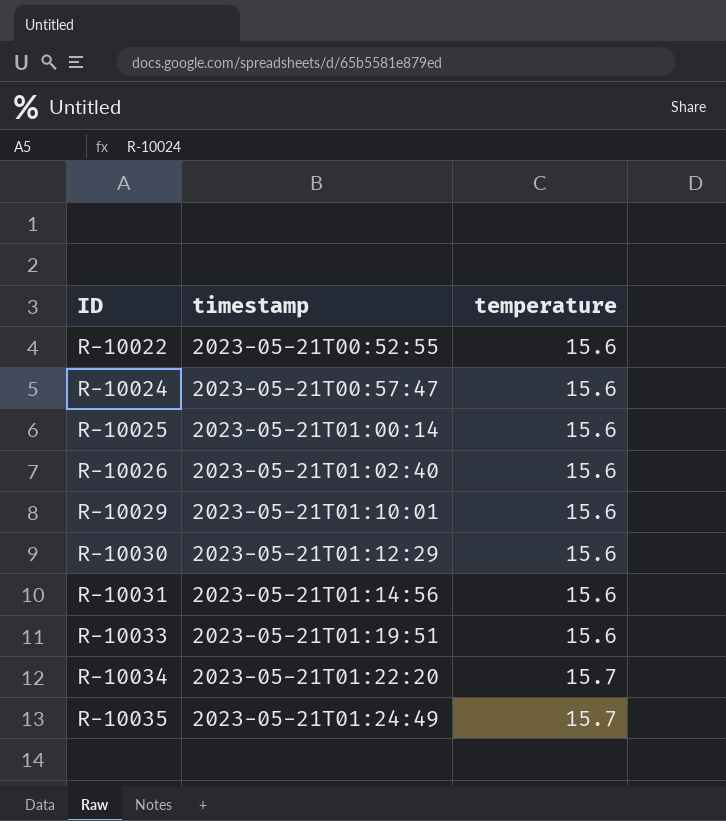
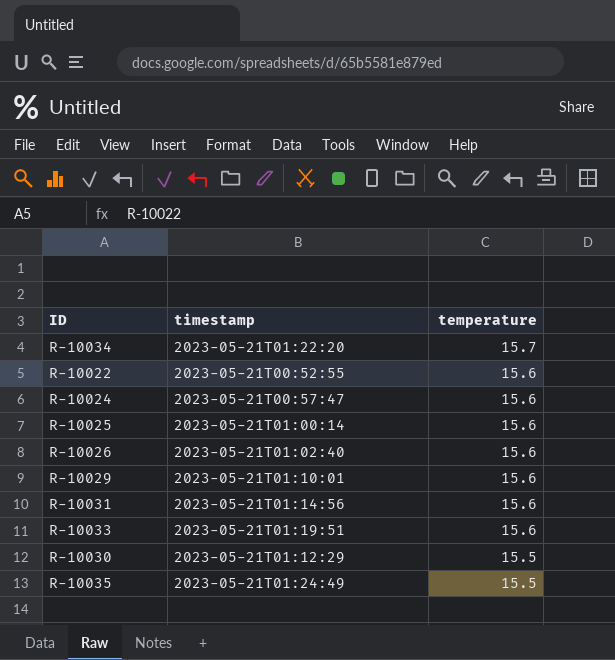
row order: ID ascending -> temperature descending
R-10030 | temperature: 15.6 -> 15.5
R-10035 | temperature: 15.7 -> 15.5

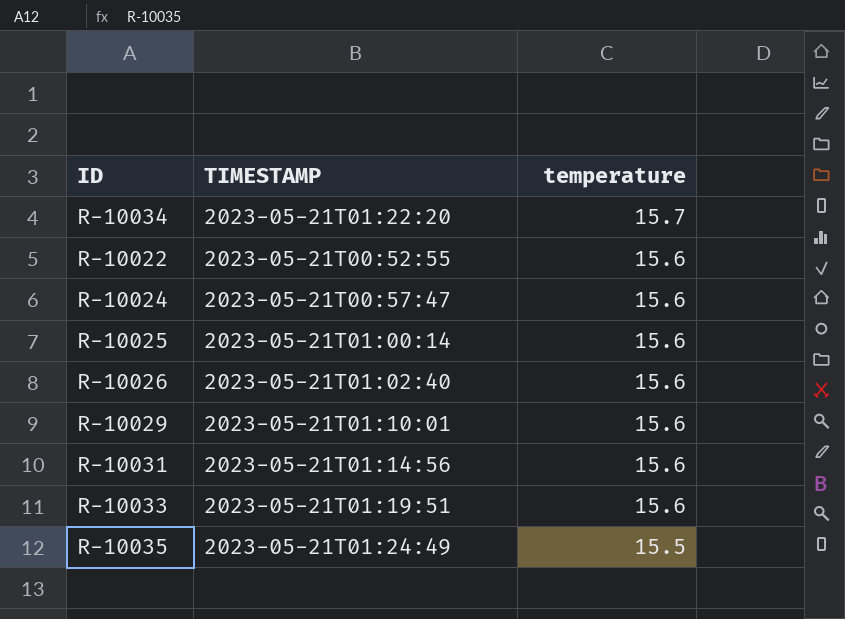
column name: timestamp -> TIMESTAMP
row R-10030: 2023-05-21T01:12:29 | 15.5 -> none

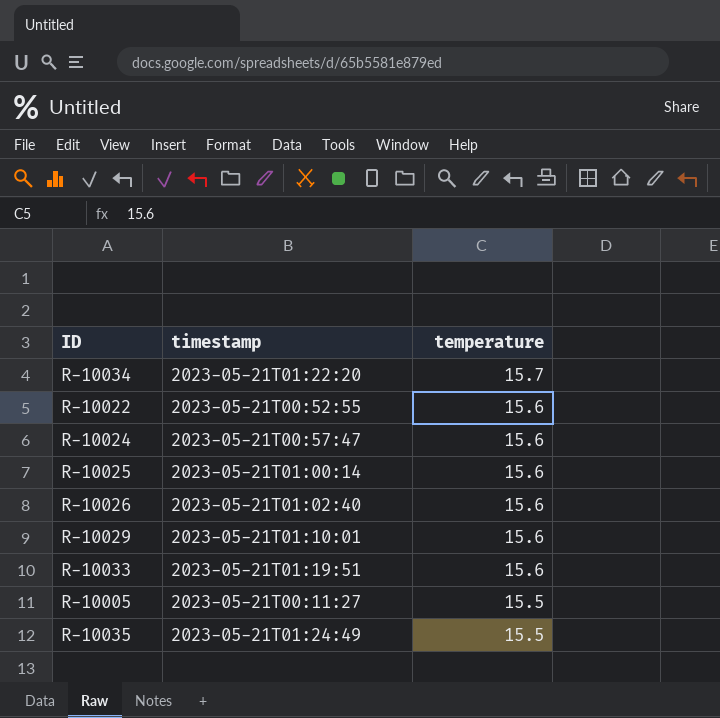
column name: TIMESTAMP -> timestamp
row R-10031: 2023-05-21T01:14:56 | 15.6 -> none
row R-10005: none -> 2023-05-21T00:11:27 | 15.5

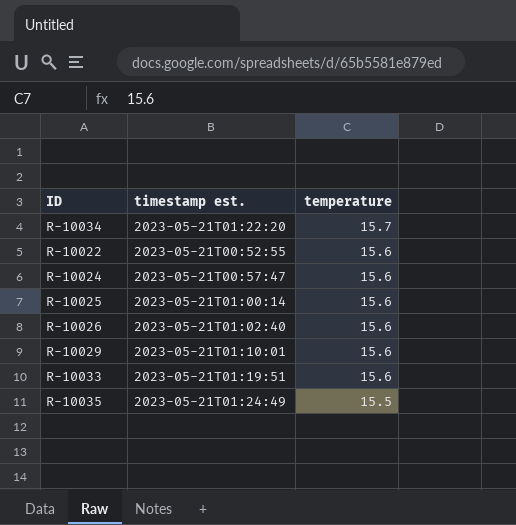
column name: timestamp -> timestamp est.
row R-10005: 2023-05-21T00:11:27 | 15.5 -> none

